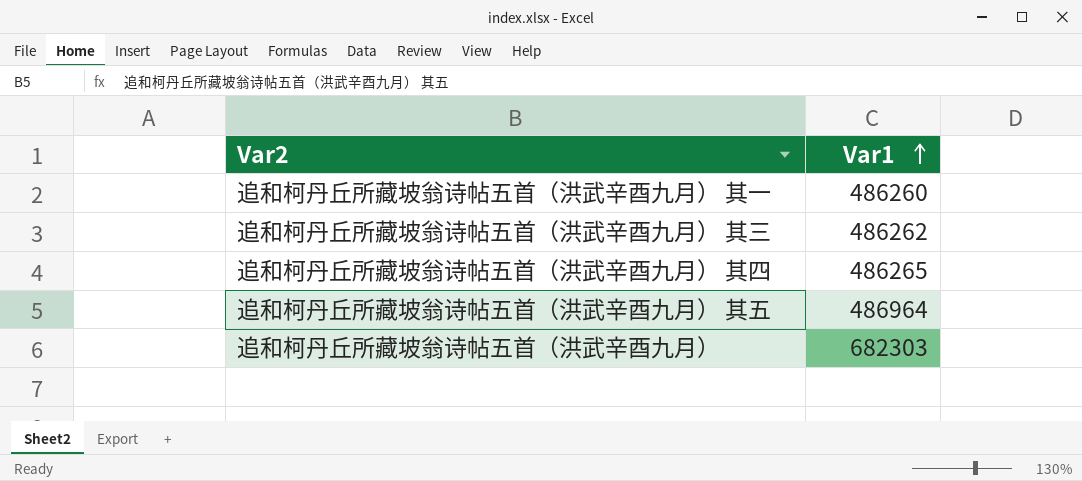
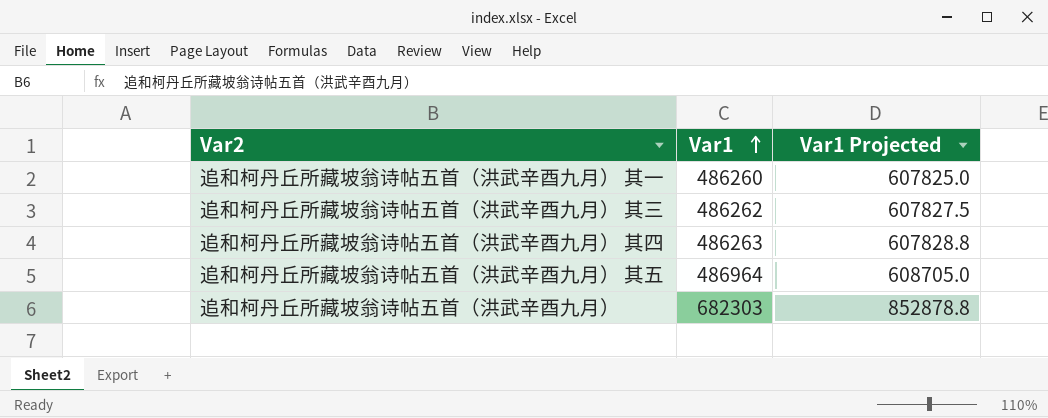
column Var1 Projected | formula: none -> [Var1] * 1.25
追和柯丹丘所藏坡翁诗帖五首（洪武辛酉九月） 其四 | Var1: 486265 -> 486263

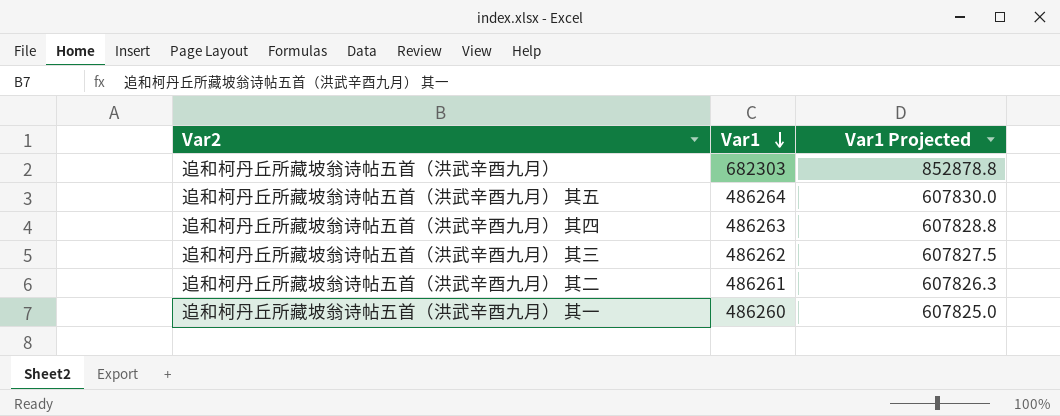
row order: Var1 ascending -> Var1 descending
追和柯丹丘所藏坡翁诗帖五首（洪武辛酉九月） 其五 | Var1: 486964 -> 486264
追和柯丹丘所藏坡翁诗帖五首（洪武辛酉九月） 其五 | Var1 Projected: 608705.0 -> 607830.0
row 追和柯丹丘所藏坡翁诗帖五首（洪武辛酉九月） 其二: none -> 486261 | 607826.3

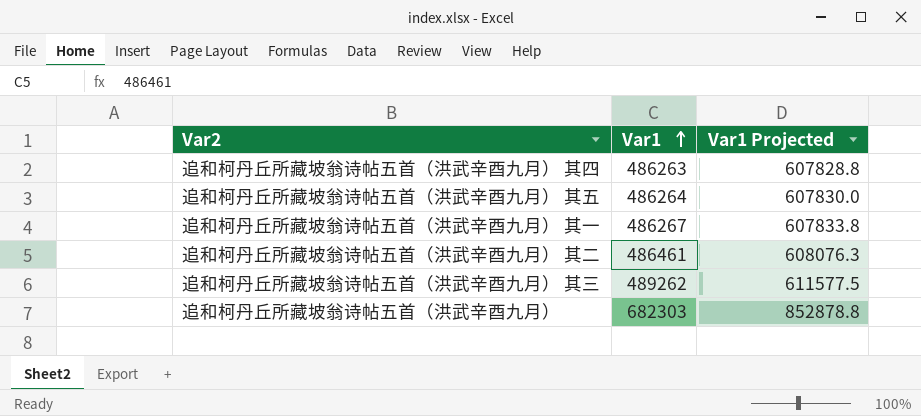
row order: Var1 descending -> Var1 ascending
追和柯丹丘所藏坡翁诗帖五首（洪武辛酉九月） 其一 | Var1: 486260 -> 486267
追和柯丹丘所藏坡翁诗帖五首（洪武辛酉九月） 其一 | Var1 Projected: 607825.0 -> 607833.8
追和柯丹丘所藏坡翁诗帖五首（洪武辛酉九月） 其二 | Var1: 486261 -> 486461
追和柯丹丘所藏坡翁诗帖五首（洪武辛酉九月） 其二 | Var1 Projected: 607826.3 -> 608076.3
追和柯丹丘所藏坡翁诗帖五首（洪武辛酉九月） 其三 | Var1: 486262 -> 489262
追和柯丹丘所藏坡翁诗帖五首（洪武辛酉九月） 其三 | Var1 Projected: 607827.5 -> 611577.5

